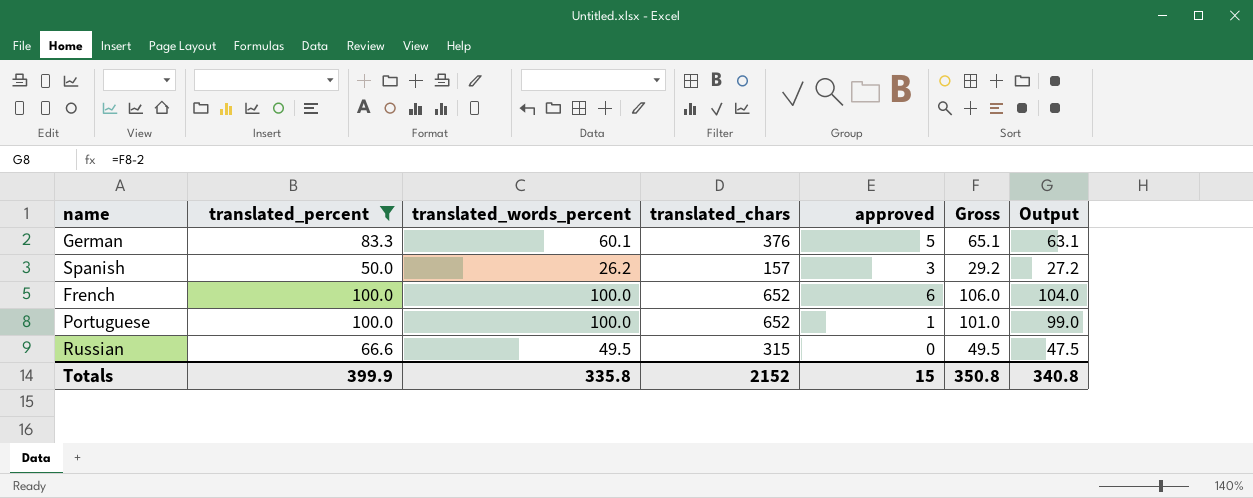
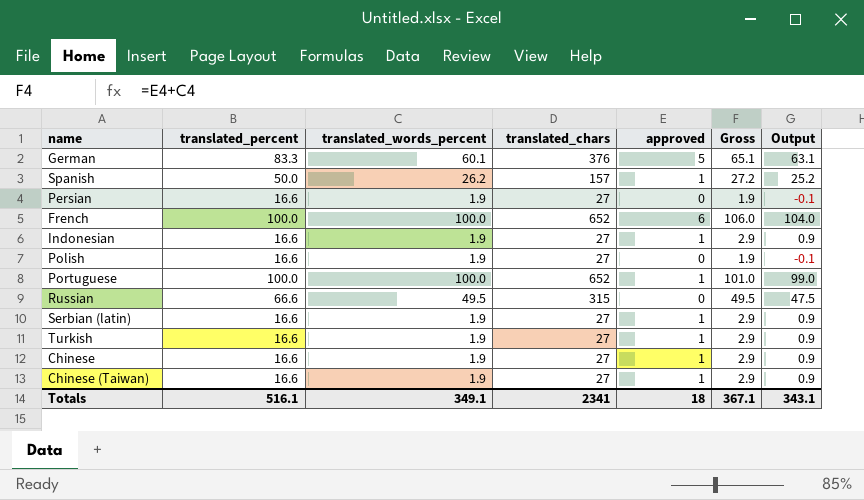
filter: translated_percent != 16.6 -> none
Spanish | approved: 3 -> 1
Spanish | Gross: 29.2 -> 27.2
Spanish | Output: 27.2 -> 25.2
Totals | translated_percent: 399.9 -> 516.1
Totals | translated_words_percent: 335.8 -> 349.1
Totals | translated_chars: 2152 -> 2341
Totals | approved: 15 -> 18
Totals | Gross: 350.8 -> 367.1
Totals | Output: 340.8 -> 343.1

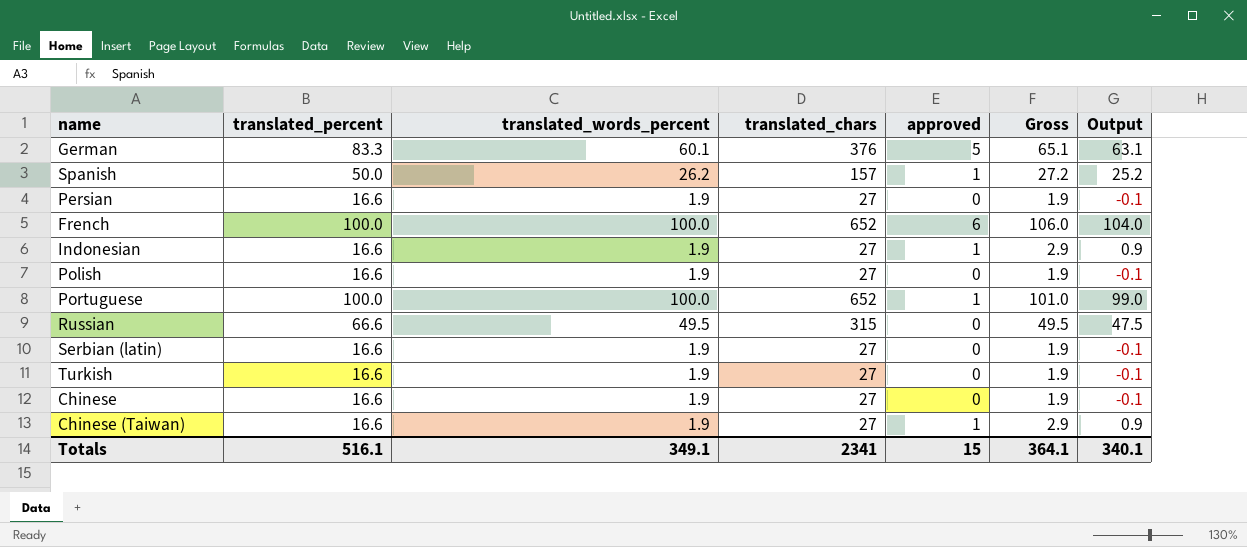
Serbian (latin) | approved: 1 -> 0
Serbian (latin) | Gross: 2.9 -> 1.9
Serbian (latin) | Output: 0.9 -> -0.1
Turkish | approved: 1 -> 0
Turkish | Gross: 2.9 -> 1.9
Turkish | Output: 0.9 -> -0.1
Chinese | approved: 1 -> 0
Chinese | Gross: 2.9 -> 1.9
Chinese | Output: 0.9 -> -0.1
Totals | approved: 18 -> 15
Totals | Gross: 367.1 -> 364.1
Totals | Output: 343.1 -> 340.1

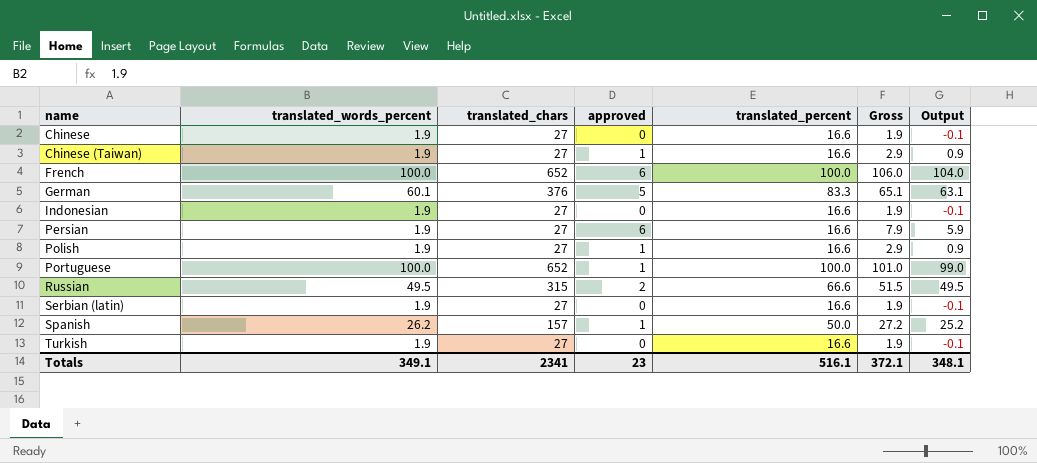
row order: none -> name ascending
column translated_percent | position: 2 -> 5
Indonesian | approved: 1 -> 0
Indonesian | Gross: 2.9 -> 1.9
Indonesian | Output: 0.9 -> -0.1
Persian | approved: 0 -> 6
Persian | Gross: 1.9 -> 7.9
Persian | Output: -0.1 -> 5.9
Polish | approved: 0 -> 1
Polish | Gross: 1.9 -> 2.9
Polish | Output: -0.1 -> 0.9
Russian | approved: 0 -> 2
Russian | Gross: 49.5 -> 51.5
Russian | Output: 47.5 -> 49.5
Totals | approved: 15 -> 23
Totals | Gross: 364.1 -> 372.1
Totals | Output: 340.1 -> 348.1

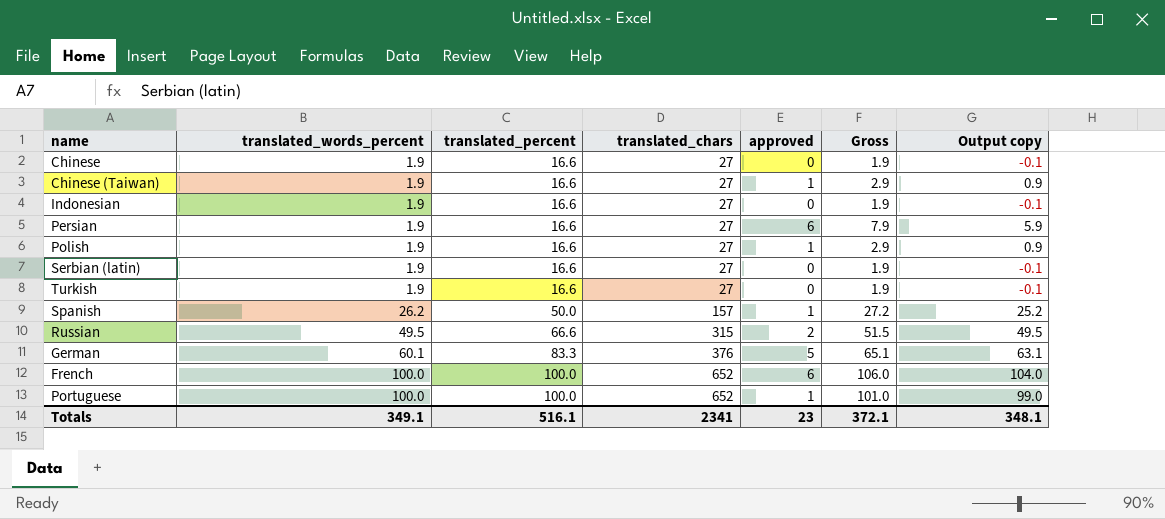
row order: name ascending -> translated_words_percent ascending
column translated_percent | position: 5 -> 3
column name: Output -> Output copy

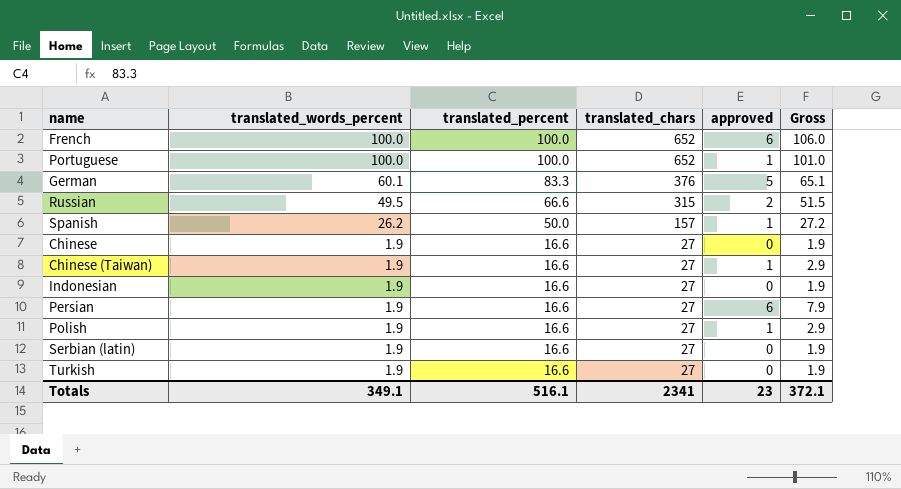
row order: translated_words_percent ascending -> translated_words_percent descending
column Output copy | formula: [Gross] - 2 -> none

